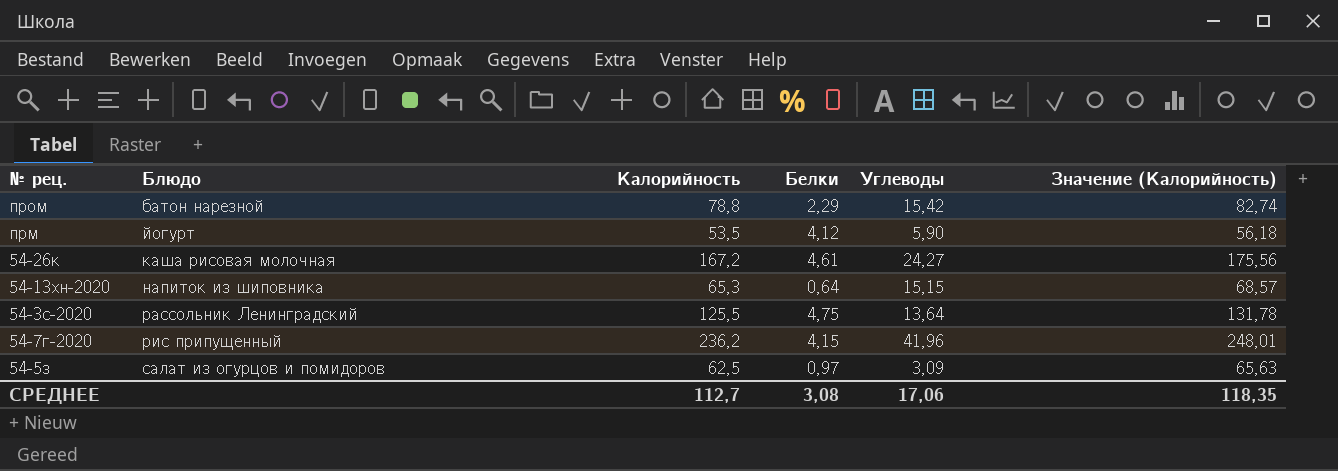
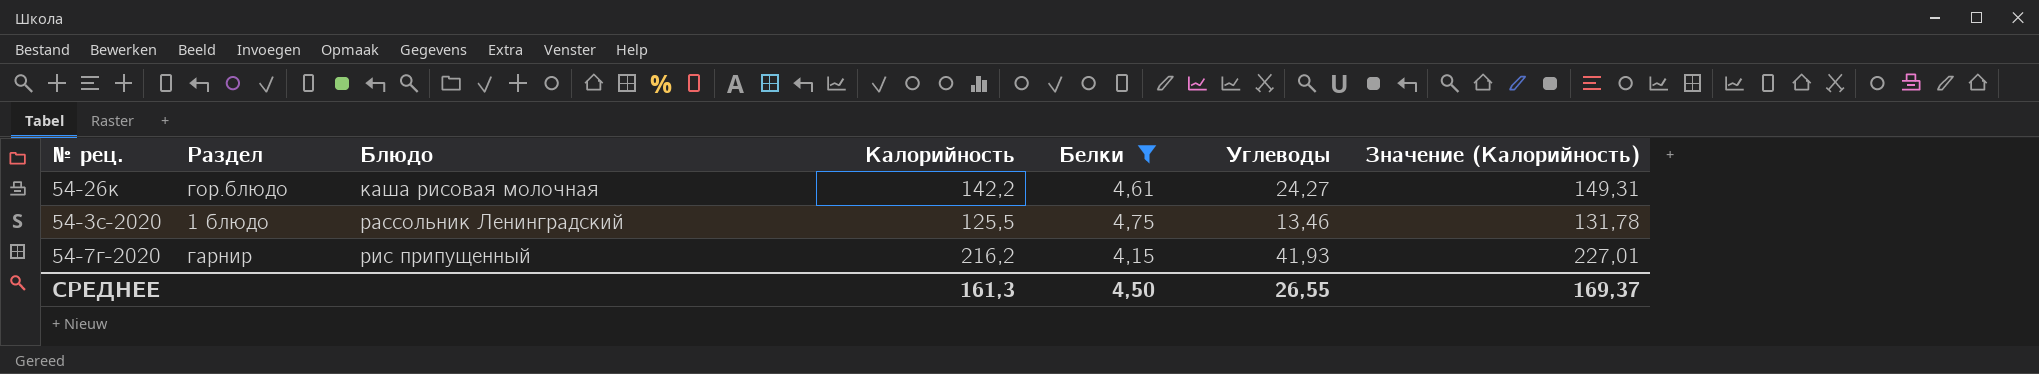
filter: none -> Белки >= 4,15
column Раздел | position: none -> 2
54-26к | Калорийность: 167,2 -> 142,2
54-26к | Значение (Калорийность): 175,56 -> 149,31
54-3с-2020 | Углеводы: 13,64 -> 13,46
54-7г-2020 | Калорийность: 236,2 -> 216,2
54-7г-2020 | Углеводы: 41,96 -> 41,93
54-7г-2020 | Значение (Калорийность): 248,01 -> 227,01
СРЕДНЕЕ | Калорийность: 112,7 -> 161,3
СРЕДНЕЕ | Белки: 3,08 -> 4,50
СРЕДНЕЕ | Углеводы: 17,06 -> 26,55
СРЕДНЕЕ | Значение (Калорийность): 118,35 -> 169,37

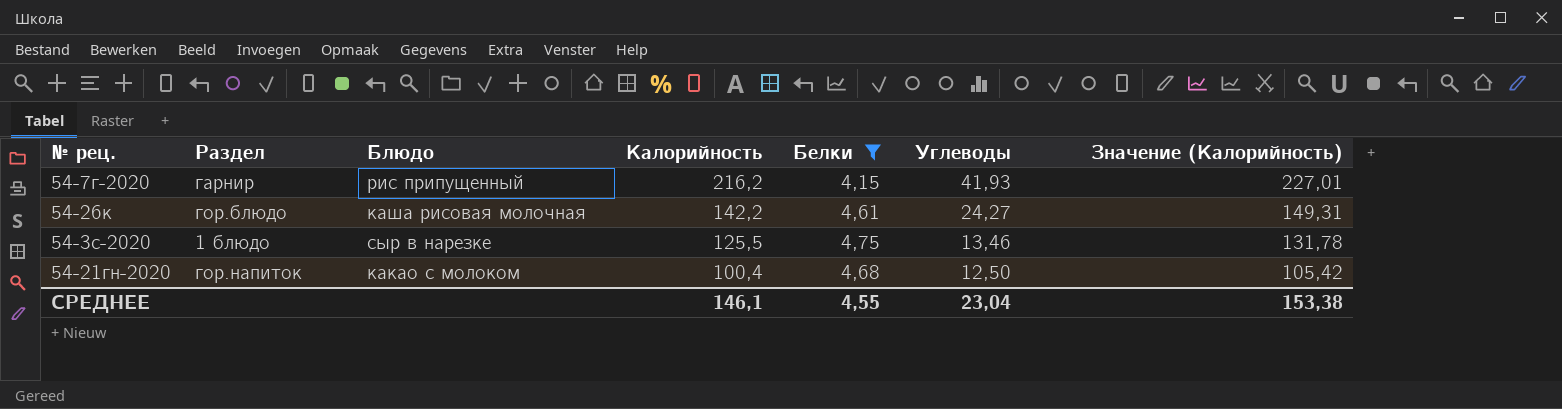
row order: Блюдо ascending -> Калорийность descending
54-3с-2020 | Блюдо: рассольник Ленинградский -> сыр в нарезке
row 54-21гн-2020: none -> гор.напиток | какао с молоком | 100,4 | 4,68 | 12,50 | 105,42
СРЕДНЕЕ | Калорийность: 161,3 -> 146,1
СРЕДНЕЕ | Белки: 4,50 -> 4,55
СРЕДНЕЕ | Углеводы: 26,55 -> 23,04
СРЕДНЕЕ | Значение (Калорийность): 169,37 -> 153,38

